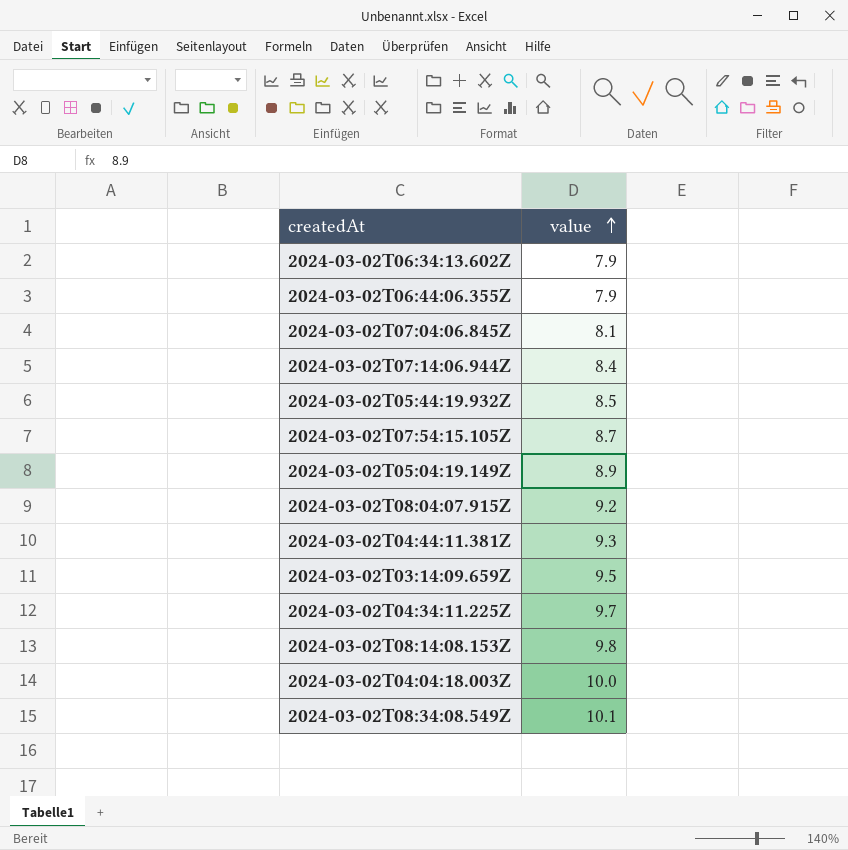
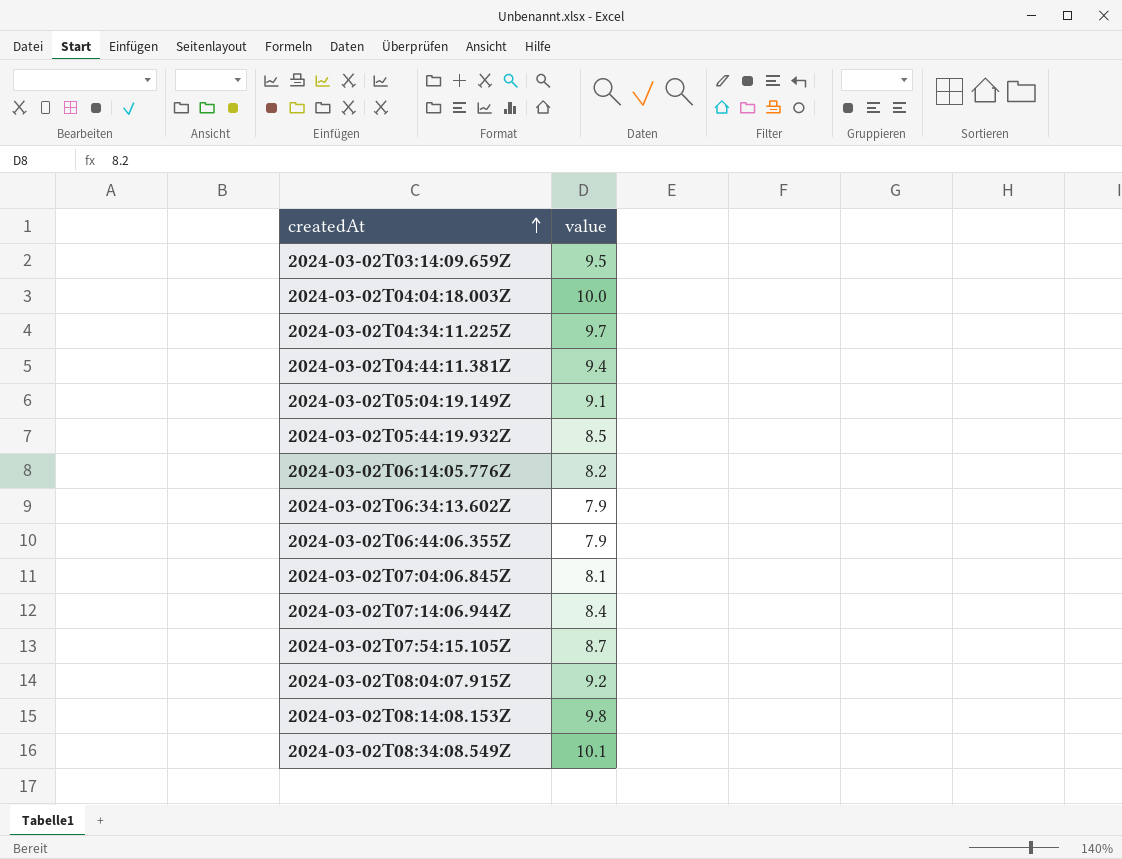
row order: value ascending -> createdAt ascending
2024-03-02T04:44:11.381Z | value: 9.3 -> 9.4
2024-03-02T05:04:19.149Z | value: 8.9 -> 9.1
row 2024-03-02T06:14:05.776Z: none -> 8.2

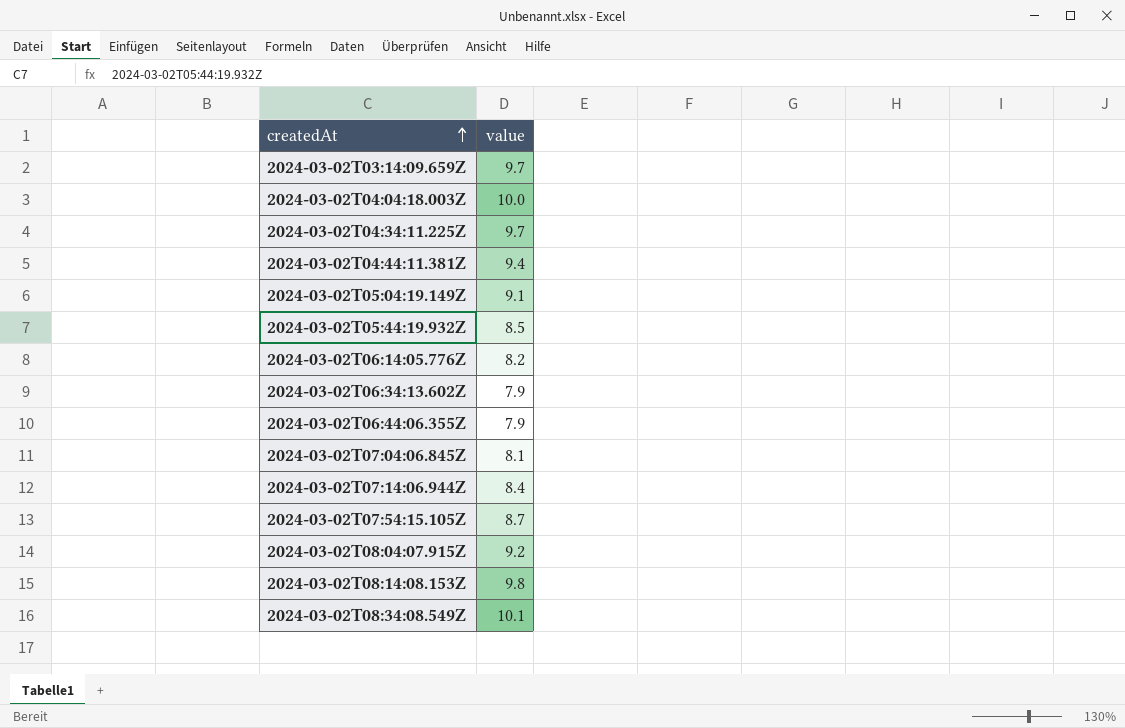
2024-03-02T03:14:09.659Z | value: 9.5 -> 9.7

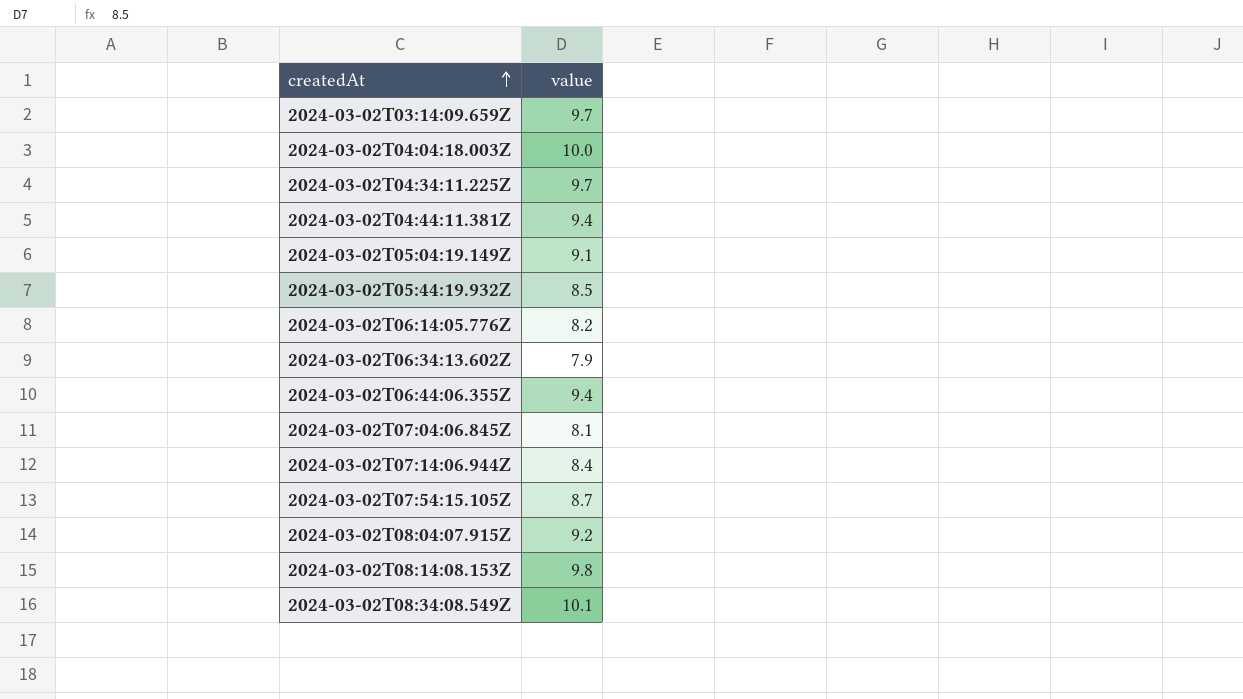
2024-03-02T06:44:06.355Z | value: 7.9 -> 9.4

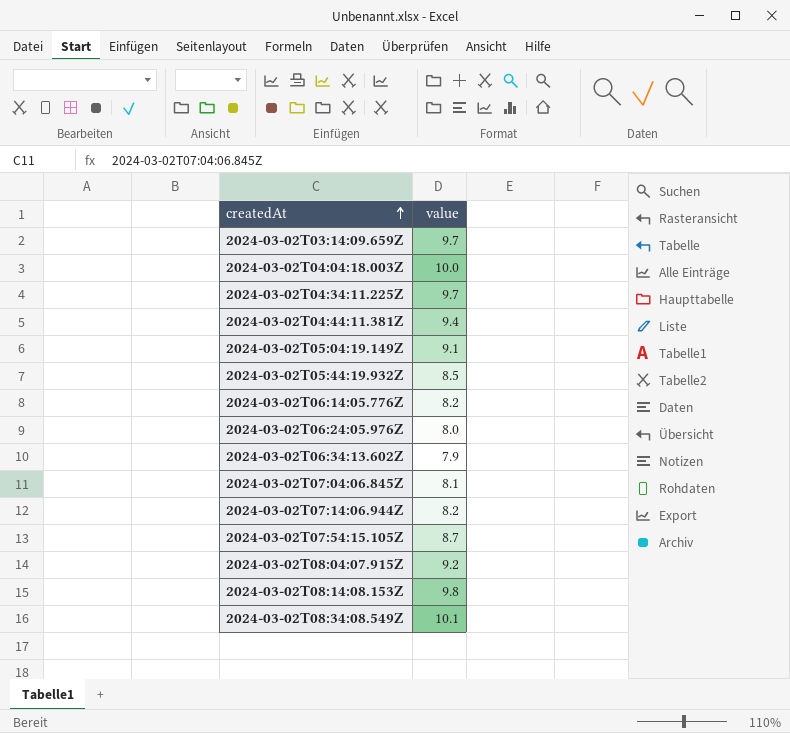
row 2024-03-02T06:44:06.355Z: 9.4 -> none
row 2024-03-02T06:24:05.976Z: none -> 8.0
2024-03-02T07:14:06.944Z | value: 8.4 -> 8.2

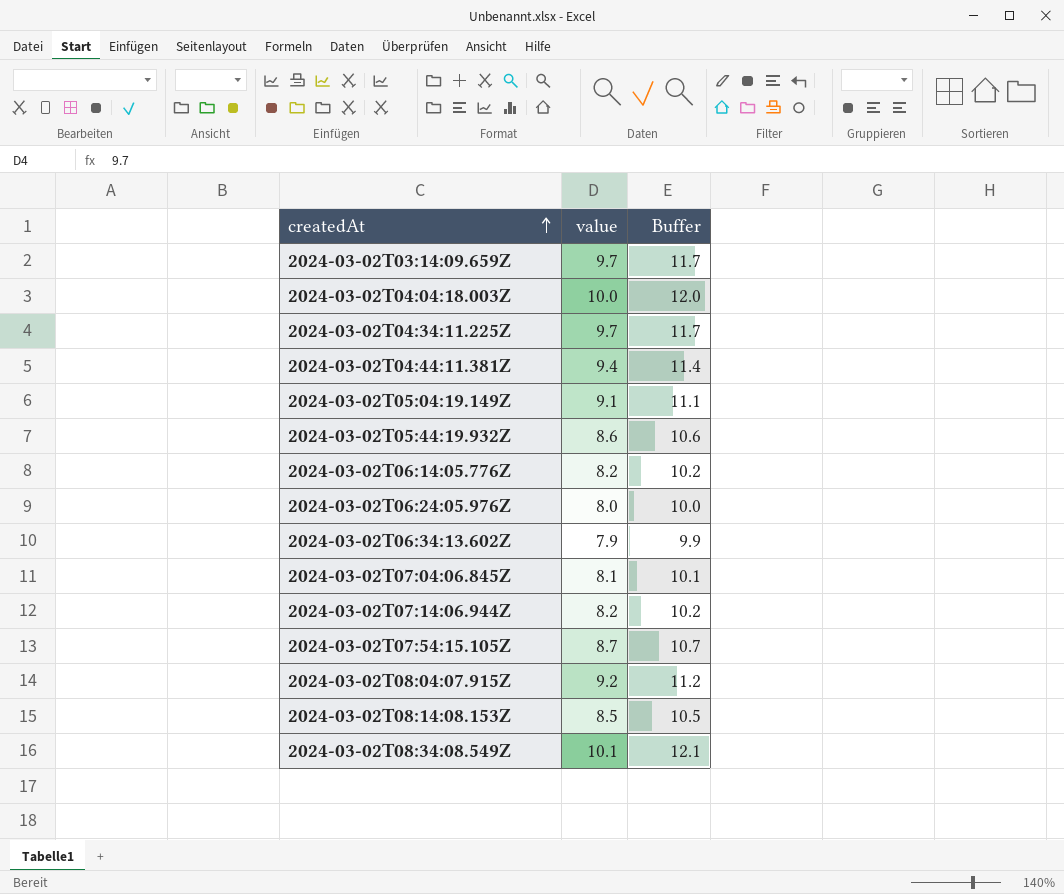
column Buffer | formula: none -> [value] + 2
2024-03-02T05:44:19.932Z | value: 8.5 -> 8.6
2024-03-02T08:14:08.153Z | value: 9.8 -> 8.5

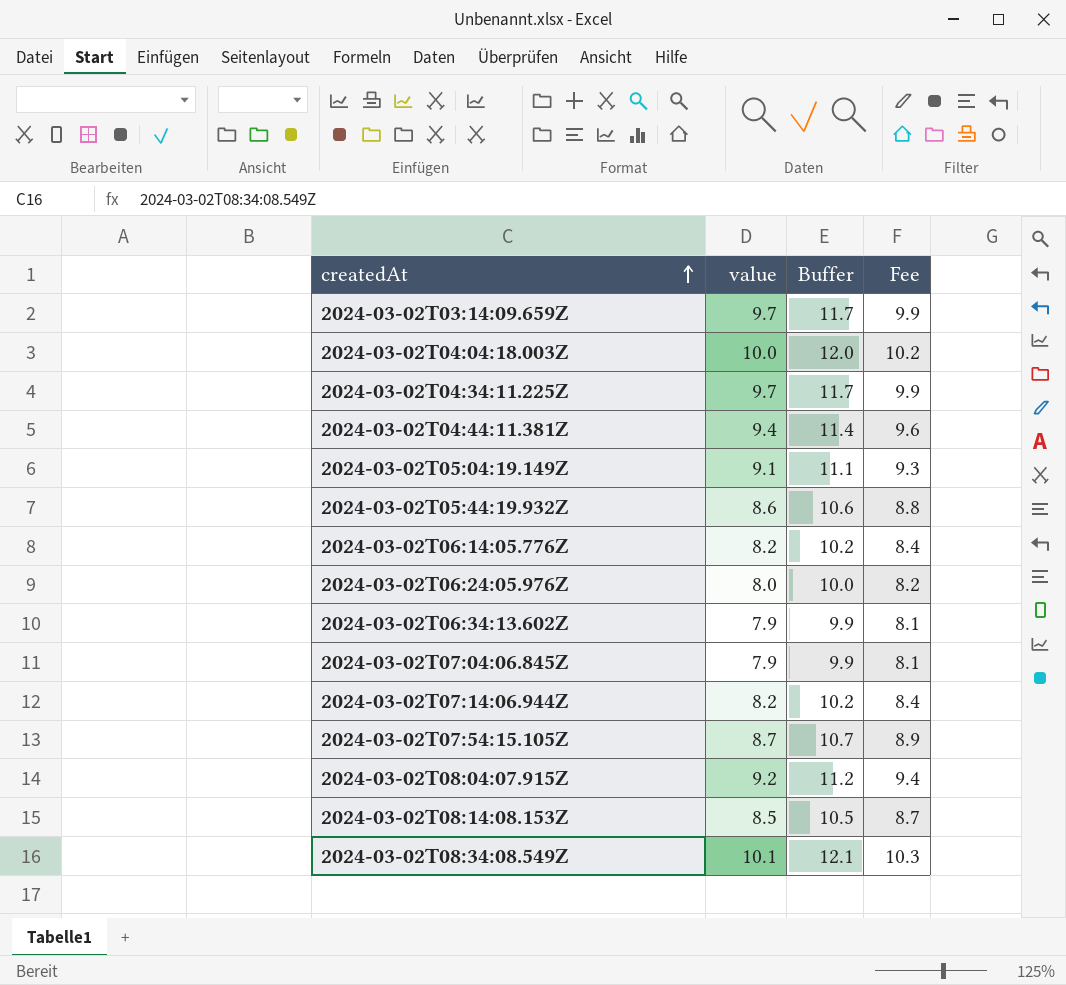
column Fee | formula: none -> [value] * 1.02
2024-03-02T07:04:06.845Z | value: 8.1 -> 7.9
2024-03-02T07:04:06.845Z | Buffer: 10.1 -> 9.9

